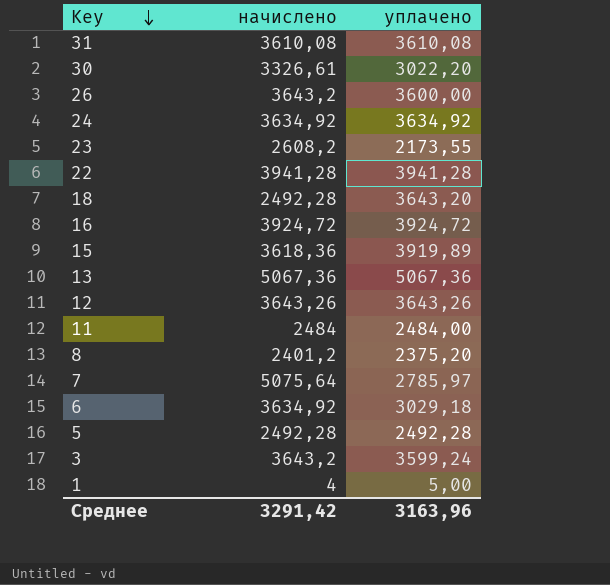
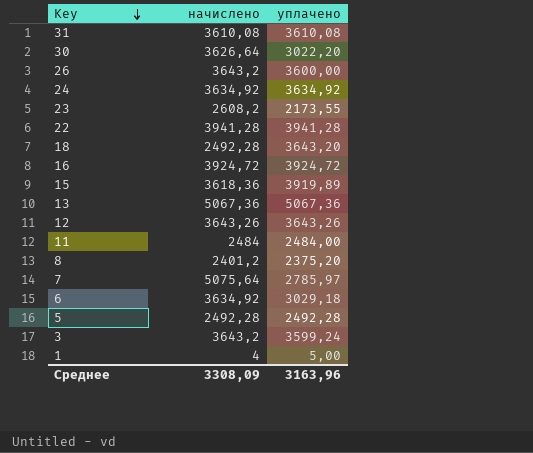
30 | начислено: 3326,61 -> 3626,64
Среднее | начислено: 3291,42 -> 3308,09

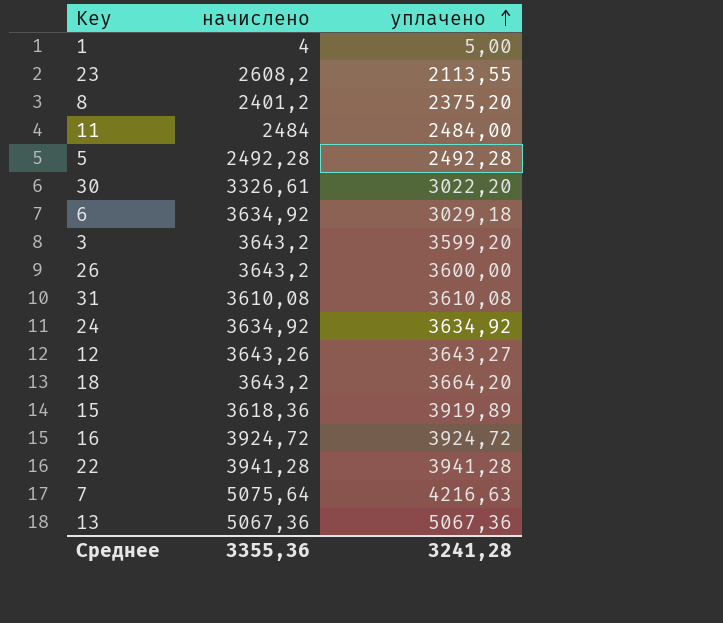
row order: Key descending -> уплачено ascending
23 | уплачено: 2173,55 -> 2113,55
30 | начислено: 3626,64 -> 3326,61
3 | уплачено: 3599,24 -> 3599,20
12 | уплачено: 3643,26 -> 3643,27
18 | начислено: 2492,28 -> 3643,2
18 | уплачено: 3643,20 -> 3664,20
7 | уплачено: 2785,97 -> 4216,63
Среднее | начислено: 3308,09 -> 3355,36
Среднее | уплачено: 3163,96 -> 3241,28

